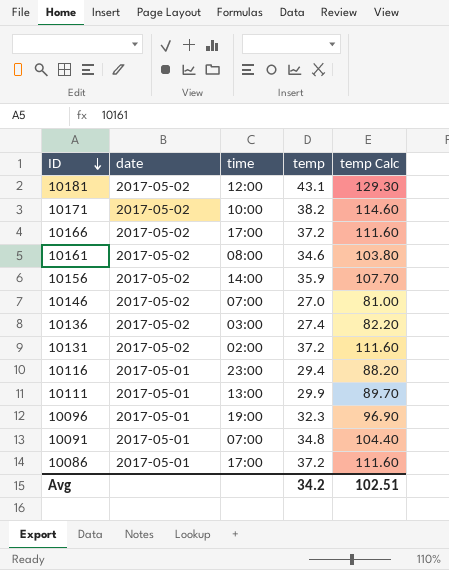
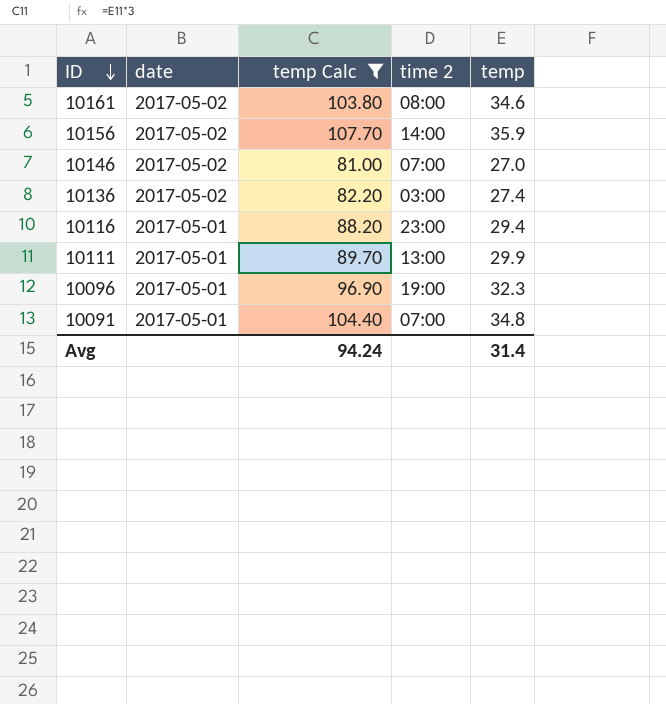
filter: none -> temp Calc <= 107.70
column temp Calc | position: 5 -> 3
column name: time -> time 2
Avg | temp Calc: 102.51 -> 94.24
Avg | temp: 34.2 -> 31.4

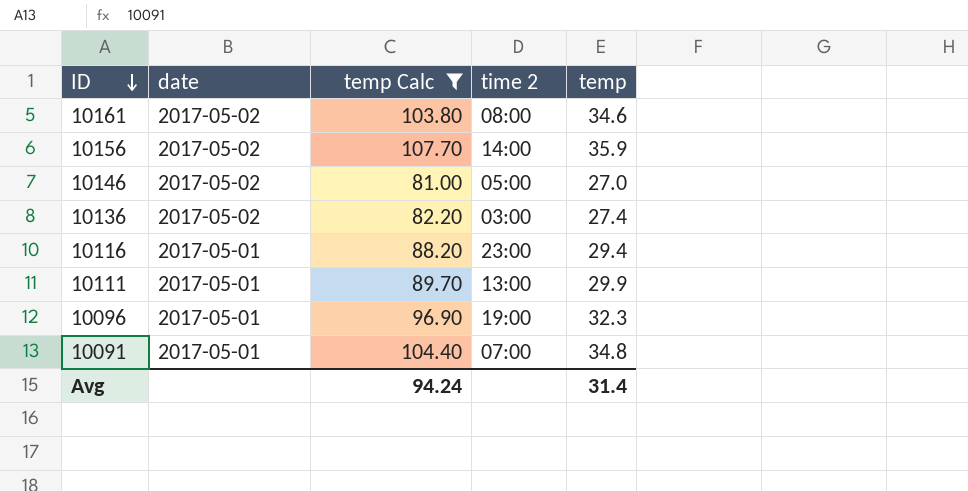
10146 | time 2: 07:00 -> 05:00

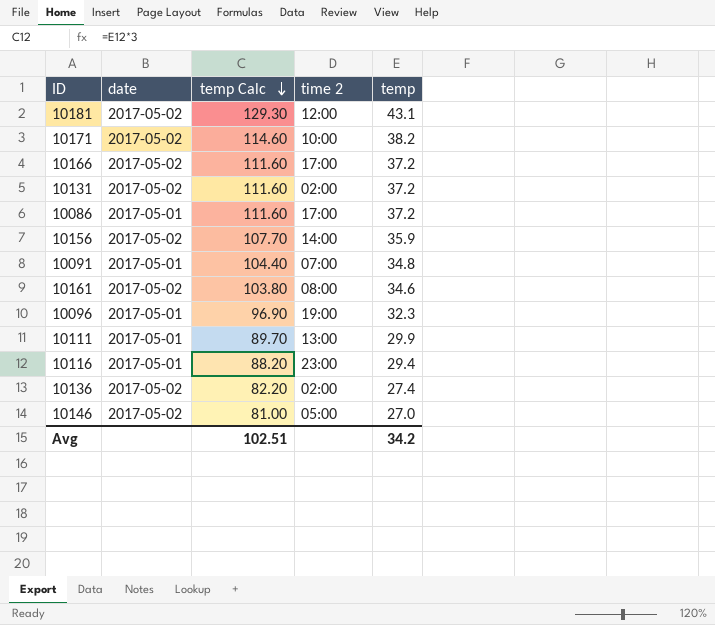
filter: temp Calc <= 107.70 -> none
row order: ID descending -> temp Calc descending
10136 | time 2: 03:00 -> 02:00
Avg | temp Calc: 94.24 -> 102.51
Avg | temp: 31.4 -> 34.2

